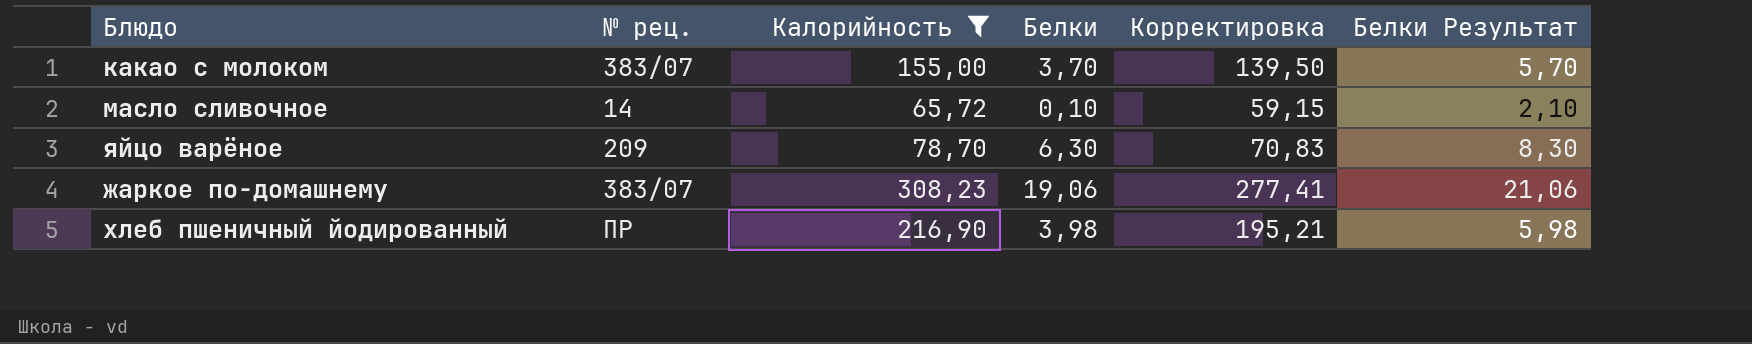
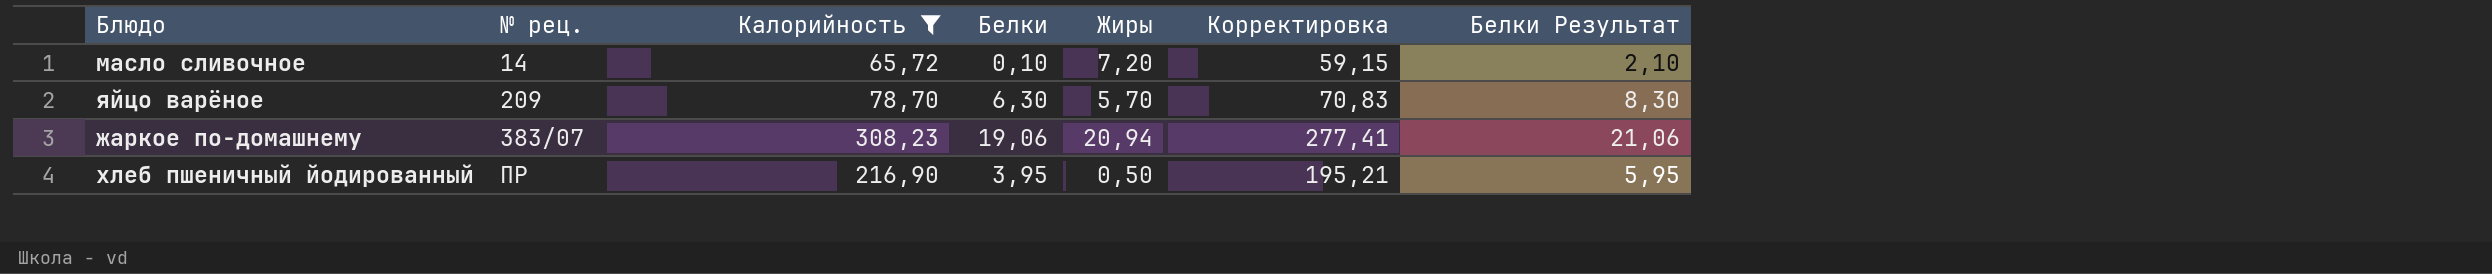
column Жиры | position: none -> 5
row какао с молоком: 383/07 | 155,00 | 3,70 | 139,50 | 5,70 -> none
хлеб пшеничный йодированный | Белки: 3,98 -> 3,95
хлеб пшеничный йодированный | Белки Результат: 5,98 -> 5,95

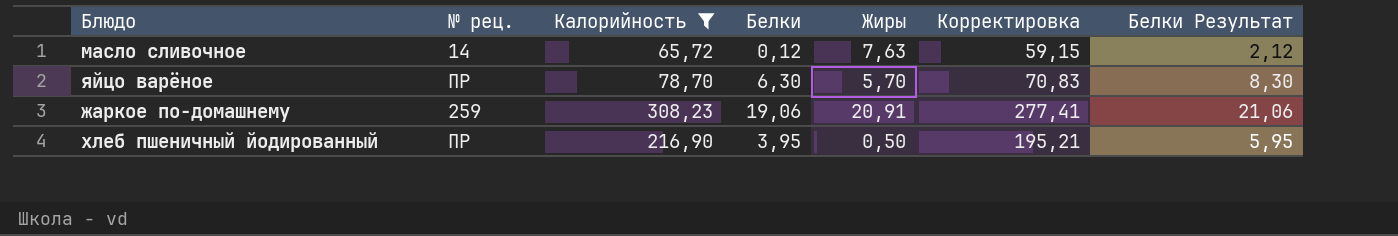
масло сливочное | Белки: 0,10 -> 0,12
масло сливочное | Жиры: 7,20 -> 7,63
масло сливочное | Белки Результат: 2,10 -> 2,12
яйцо варёное | № рец.: 209 -> ПР
жаркое по-домашнему | № рец.: 383/07 -> 259
жаркое по-домашнему | Жиры: 20,94 -> 20,91

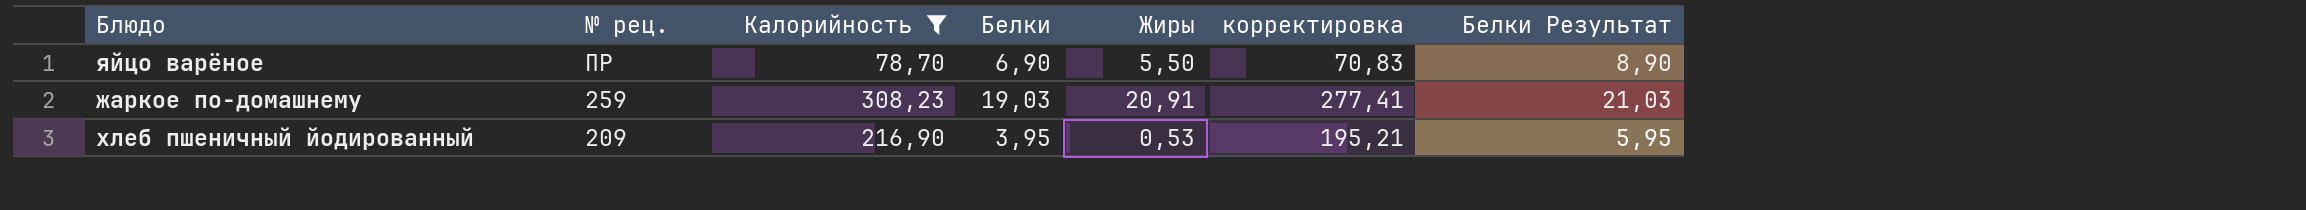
column name: Корректировка -> корректировка
row масло сливочное: 14 | 65,72 | 0,12 | 7,63 | 59,15 | 2,12 -> none
яйцо варёное | Белки: 6,30 -> 6,90
яйцо варёное | Жиры: 5,70 -> 5,50
яйцо варёное | Белки Результат: 8,30 -> 8,90
жаркое по-домашнему | Белки: 19,06 -> 19,03
жаркое по-домашнему | Белки Результат: 21,06 -> 21,03
хлеб пшеничный йодированный | № рец.: ПР -> 209
хлеб пшеничный йодированный | Жиры: 0,50 -> 0,53

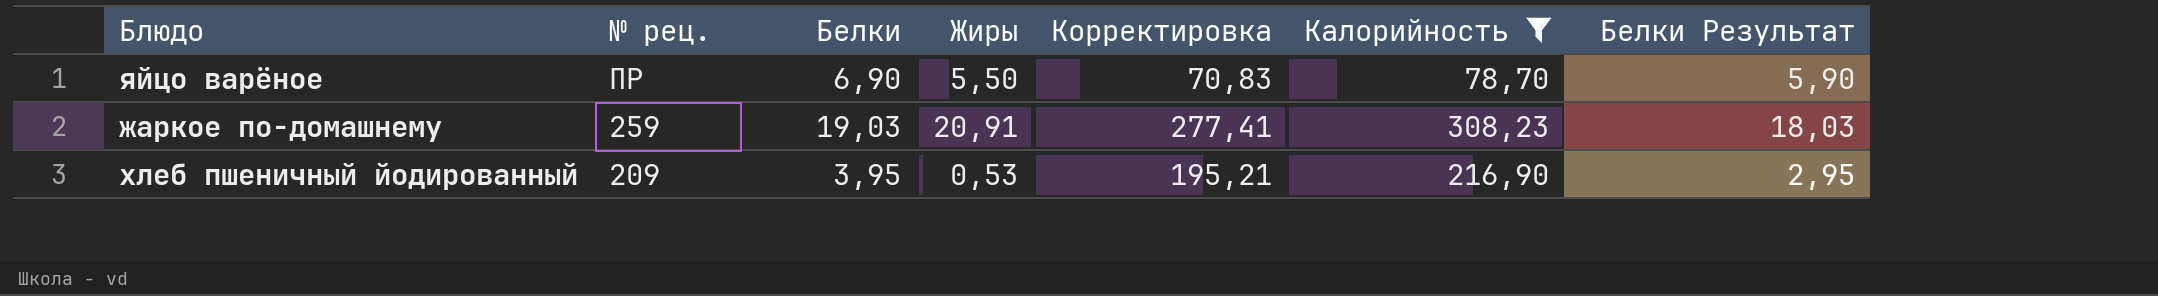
column name: корректировка -> Корректировка
column Калорийность | position: 3 -> 6
column Белки Результат | formula: [Белки] + 2 -> [Белки] - 1

